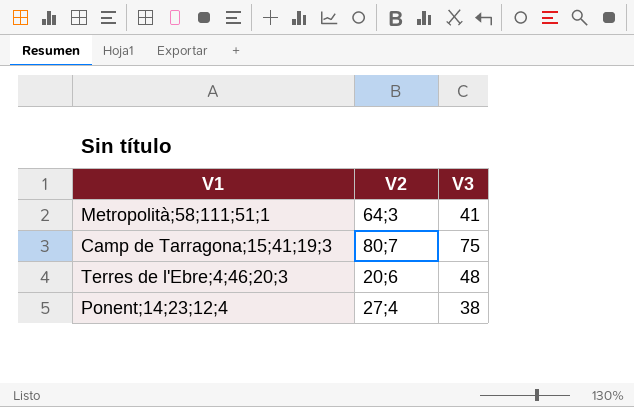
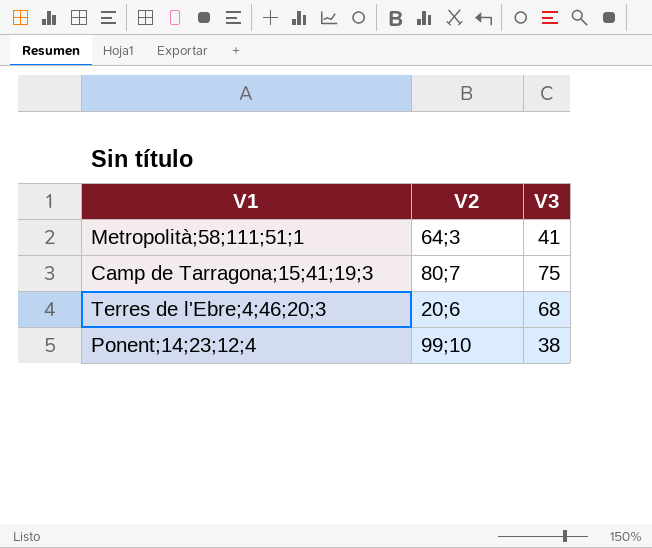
Terres de l'Ebre;4;46;20;3 | V3: 48 -> 68
Ponent;14;23;12;4 | V2: 27;4 -> 99;10

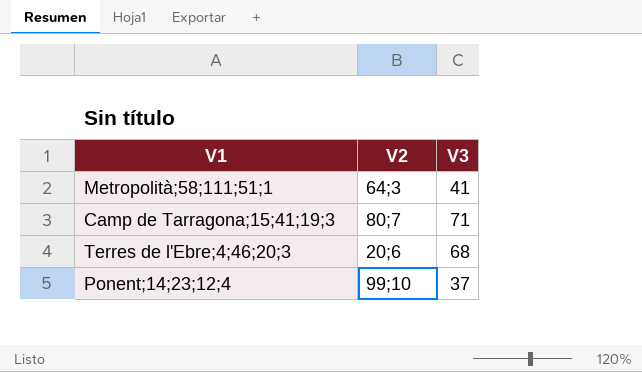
Camp de Tarragona;15;41;19;3 | V3: 75 -> 71
Ponent;14;23;12;4 | V3: 38 -> 37

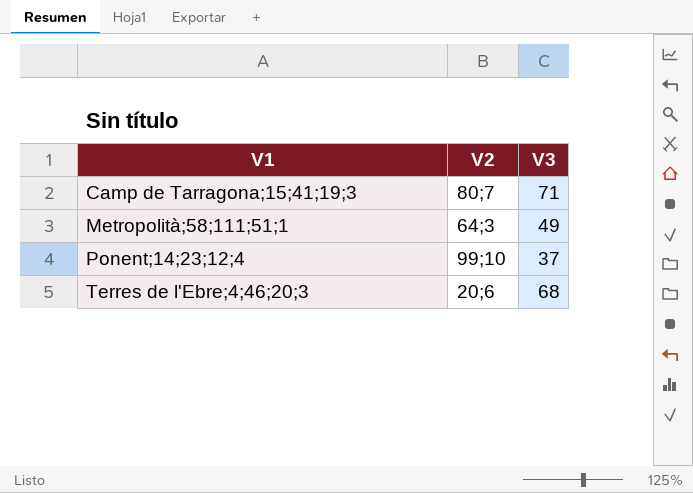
row order: none -> V1 ascending
Metropolità;58;111;51;1 | V3: 41 -> 49

